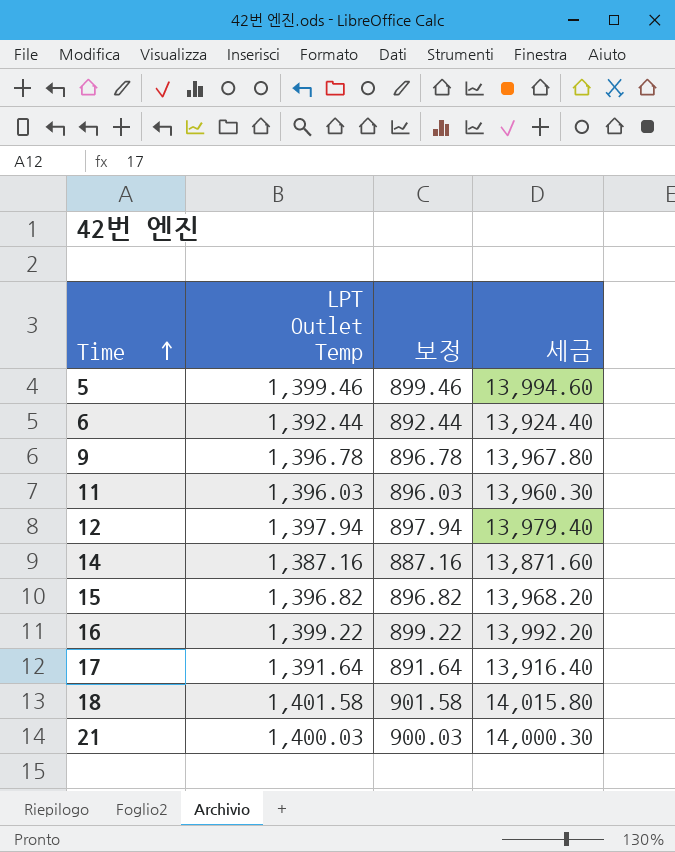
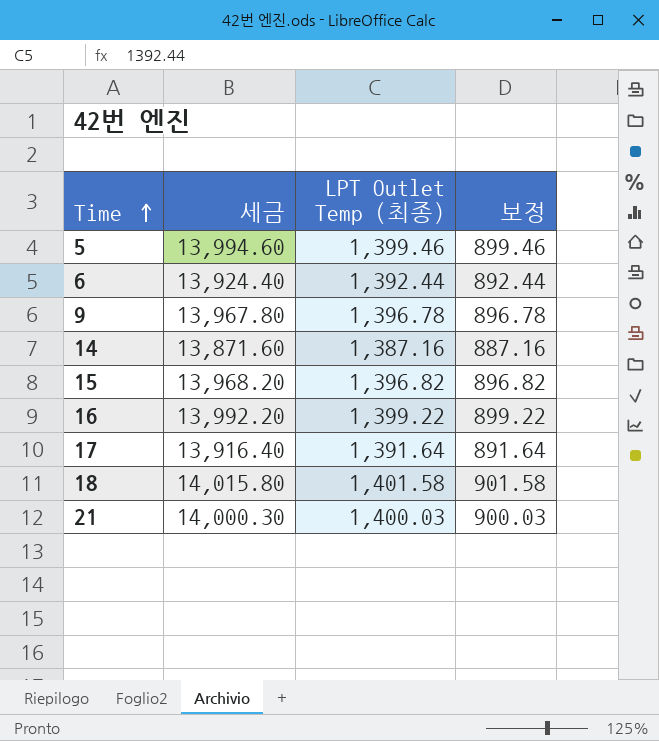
column 세금 | position: 4 -> 2
column name: LPT Outlet Temp -> LPT Outlet Temp (최종)
row 11: 1,396.03 | 896.03 | 13,960.30 -> none
row 12: 1,397.94 | 897.94 | 13,979.40 -> none

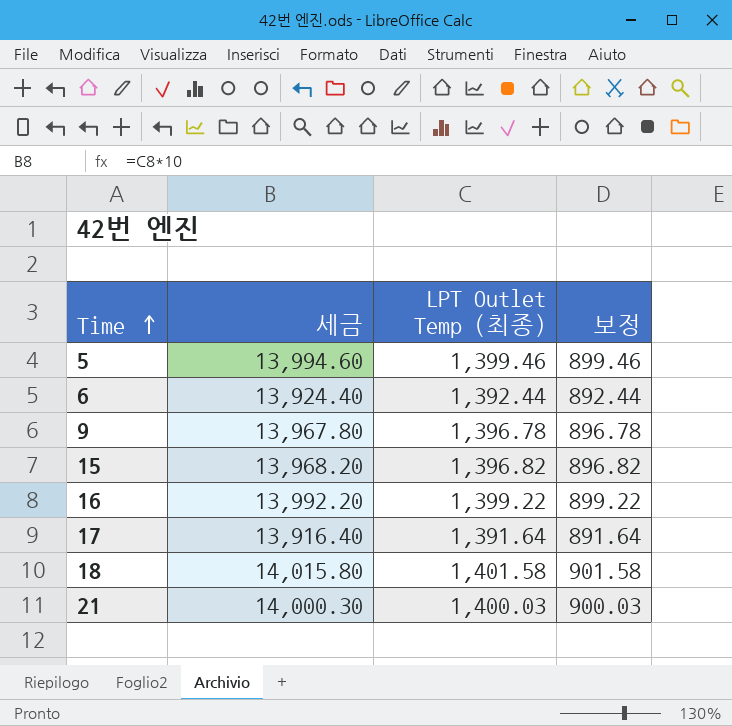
row 14: 13,871.60 | 1,387.16 | 887.16 -> none

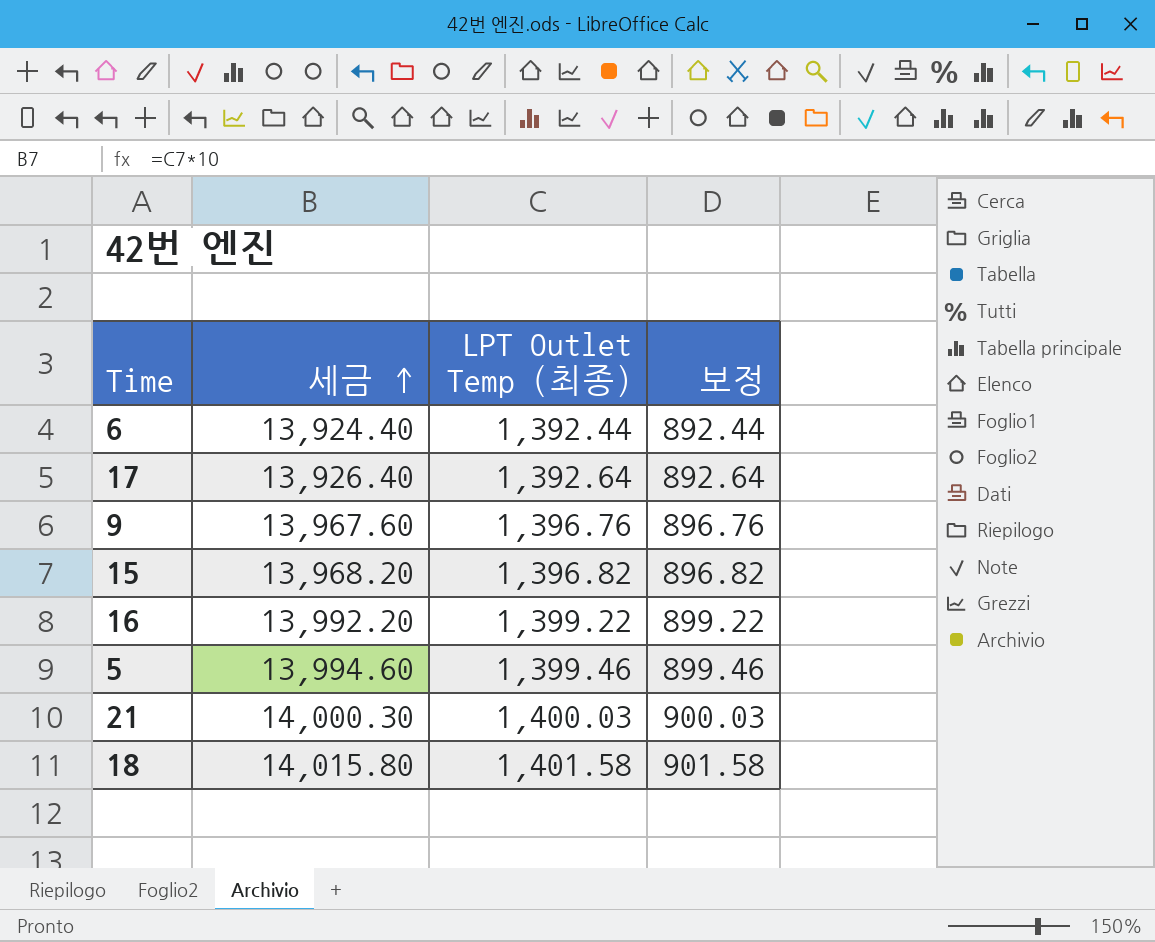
row order: Time ascending -> 세금 ascending
17 | 세금: 13,916.40 -> 13,926.40
17 | LPT Outlet Temp (최종): 1,391.64 -> 1,392.64
17 | 보정: 891.64 -> 892.64
9 | 세금: 13,967.80 -> 13,967.60
9 | LPT Outlet Temp (최종): 1,396.78 -> 1,396.76
9 | 보정: 896.78 -> 896.76

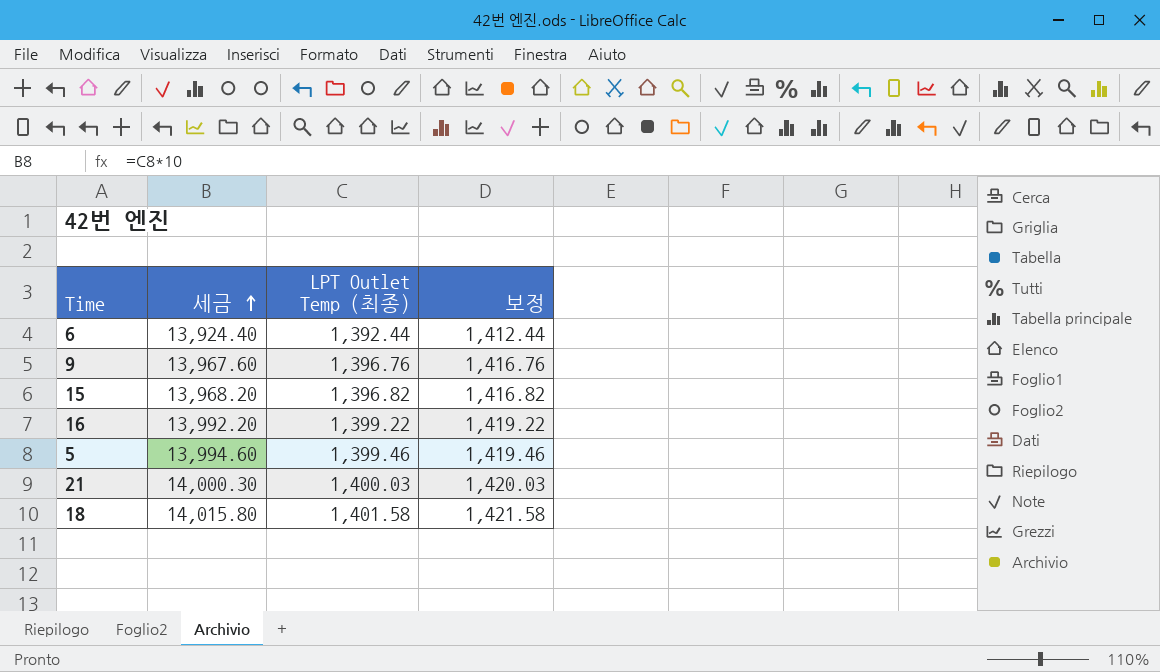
column 보정 | formula: [LPT Outlet Temp (최종)] - 500 -> [LPT Outlet Temp (최종)] + 20
row 17: 13,926.40 | 1,392.64 | 892.64 -> none

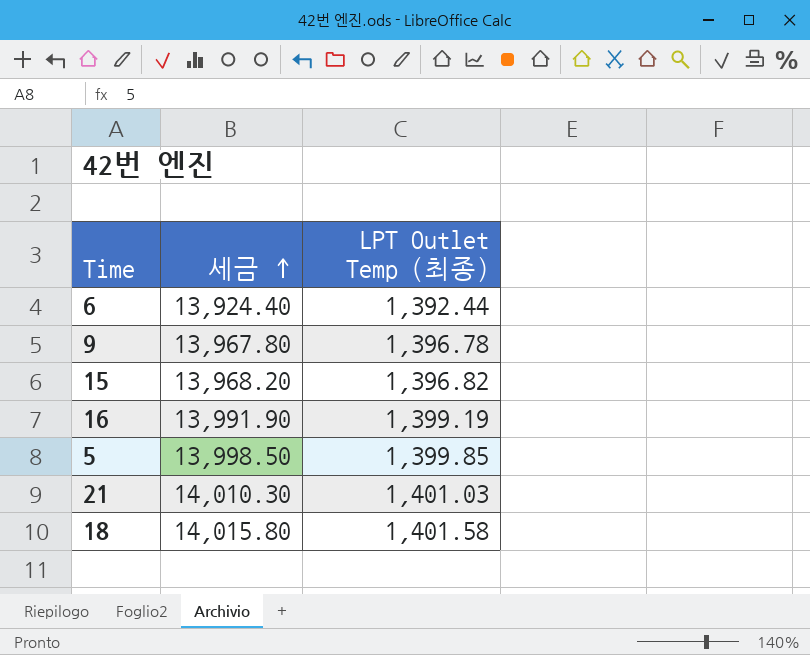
column 보정 | formula: [LPT Outlet Temp (최종)] + 20 -> none
9 | 세금: 13,967.60 -> 13,967.80
9 | LPT Outlet Temp (최종): 1,396.76 -> 1,396.78
16 | 세금: 13,992.20 -> 13,991.90
16 | LPT Outlet Temp (최종): 1,399.22 -> 1,399.19
5 | 세금: 13,994.60 -> 13,998.50
5 | LPT Outlet Temp (최종): 1,399.46 -> 1,399.85
21 | 세금: 14,000.30 -> 14,010.30
21 | LPT Outlet Temp (최종): 1,400.03 -> 1,401.03

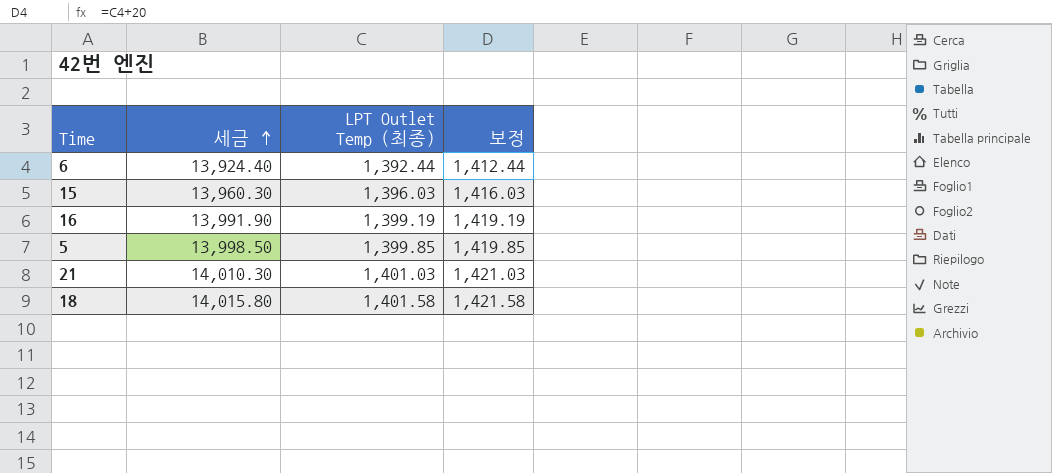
column 보정 | formula: none -> [LPT Outlet Temp (최종)] + 20
row 9: 13,967.80 | 1,396.78 -> none
15 | 세금: 13,968.20 -> 13,960.30
15 | LPT Outlet Temp (최종): 1,396.82 -> 1,396.03

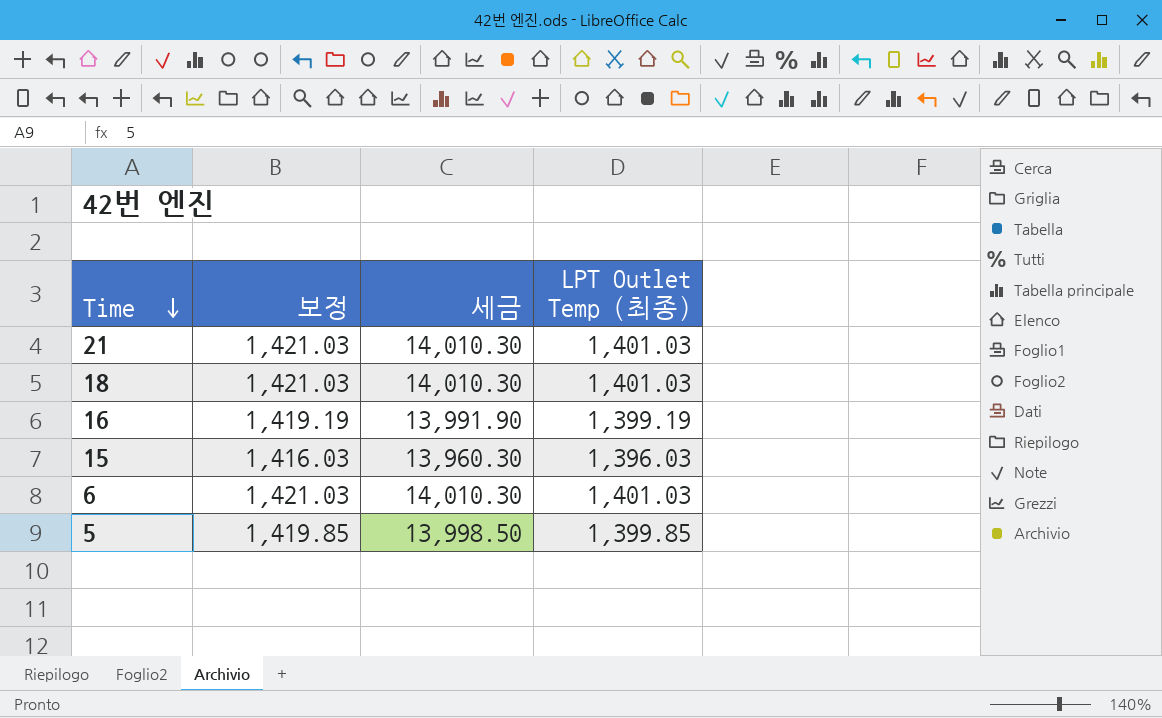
row order: 세금 ascending -> Time descending
column 보정 | position: 4 -> 2
18 | 보정: 1,421.58 -> 1,421.03
18 | 세금: 14,015.80 -> 14,010.30
18 | LPT Outlet Temp (최종): 1,401.58 -> 1,401.03
6 | 보정: 1,412.44 -> 1,421.03
6 | 세금: 13,924.40 -> 14,010.30
6 | LPT Outlet Temp (최종): 1,392.44 -> 1,401.03

